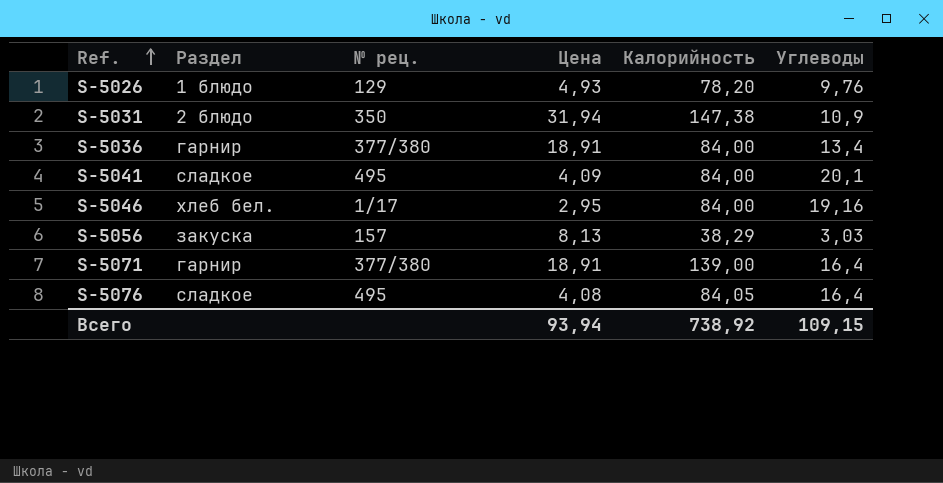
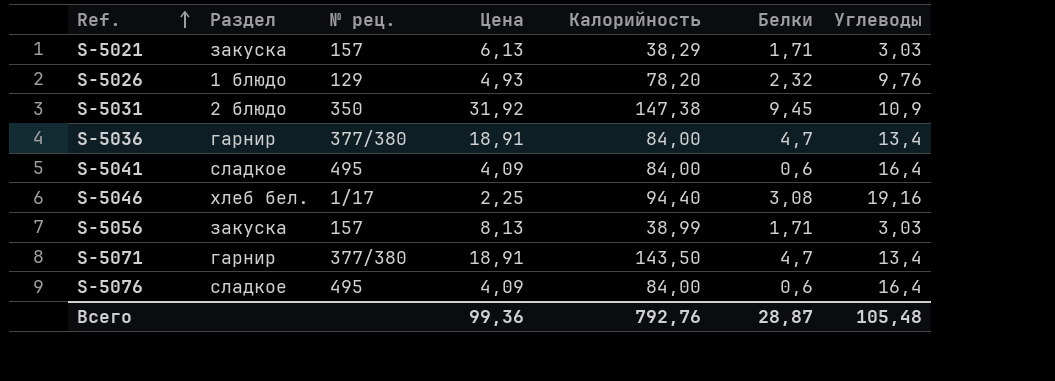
column Белки | position: none -> 6
row S-5021: none -> закуска | 157 | 6,13 | 38,29 | 1,71 | 3,03
S-5031 | Цена: 31,94 -> 31,92
S-5041 | Углеводы: 20,1 -> 16,4
S-5046 | Цена: 2,95 -> 2,25
S-5046 | Калорийность: 84,00 -> 94,40
S-5056 | Калорийность: 38,29 -> 38,99
S-5071 | Калорийность: 139,00 -> 143,50
S-5071 | Углеводы: 16,4 -> 13,4
S-5076 | Цена: 4,08 -> 4,09
S-5076 | Калорийность: 84,05 -> 84,00
Всего | Цена: 93,94 -> 99,36
Всего | Калорийность: 738,92 -> 792,76
Всего | Углеводы: 109,15 -> 105,48

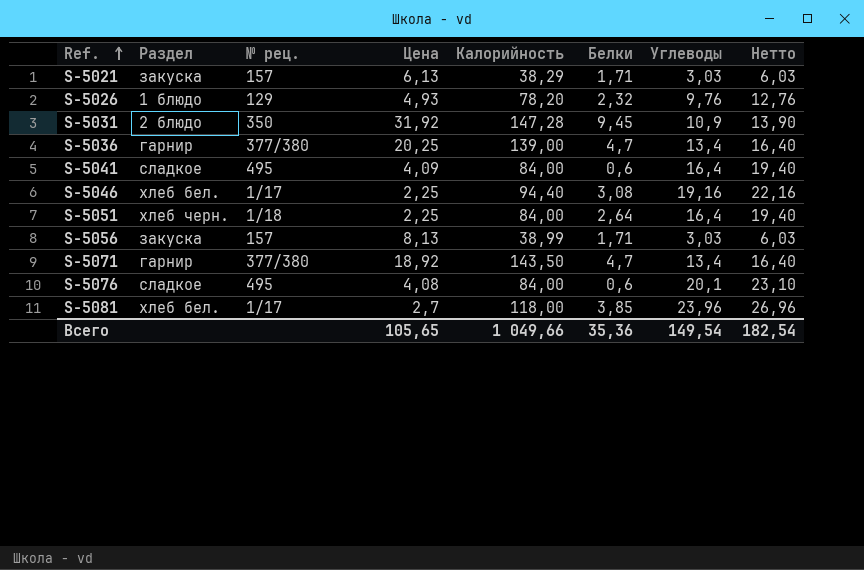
column Нетто | formula: none -> [Углеводы] + 3
S-5031 | Калорийность: 147,38 -> 147,28
S-5036 | Цена: 18,91 -> 20,25
S-5036 | Калорийность: 84,00 -> 139,00
row S-5051: none -> хлеб черн. | 1/18 | 2,25 | 84,00 | 2,64 | 16,4 | 19,40
S-5071 | Цена: 18,91 -> 18,92
S-5076 | Цена: 4,09 -> 4,08
S-5076 | Углеводы: 16,4 -> 20,1
row S-5081: none -> хлеб бел. | 1/17 | 2,7 | 118,00 | 3,85 | 23,96 | 26,96
Всего | Цена: 99,36 -> 105,65
Всего | Калорийность: 792,76 -> 1 049,66
Всего | Белки: 28,87 -> 35,36
Всего | Углеводы: 105,48 -> 149,54

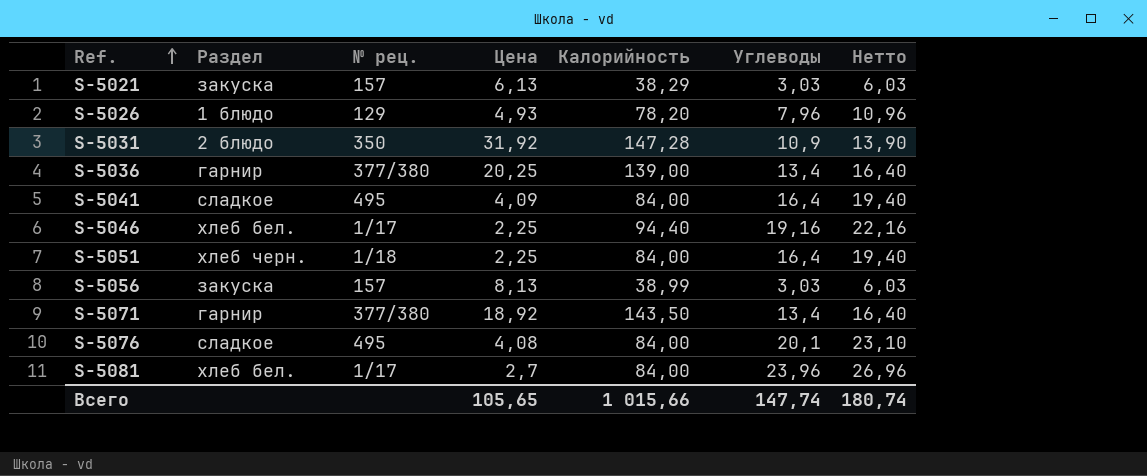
column Белки | position: 6 -> none
S-5026 | Углеводы: 9,76 -> 7,96
S-5026 | Нетто: 12,76 -> 10,96
S-5081 | Калорийность: 118,00 -> 84,00
Всего | Калорийность: 1 049,66 -> 1 015,66
Всего | Углеводы: 149,54 -> 147,74
Всего | Нетто: 182,54 -> 180,74

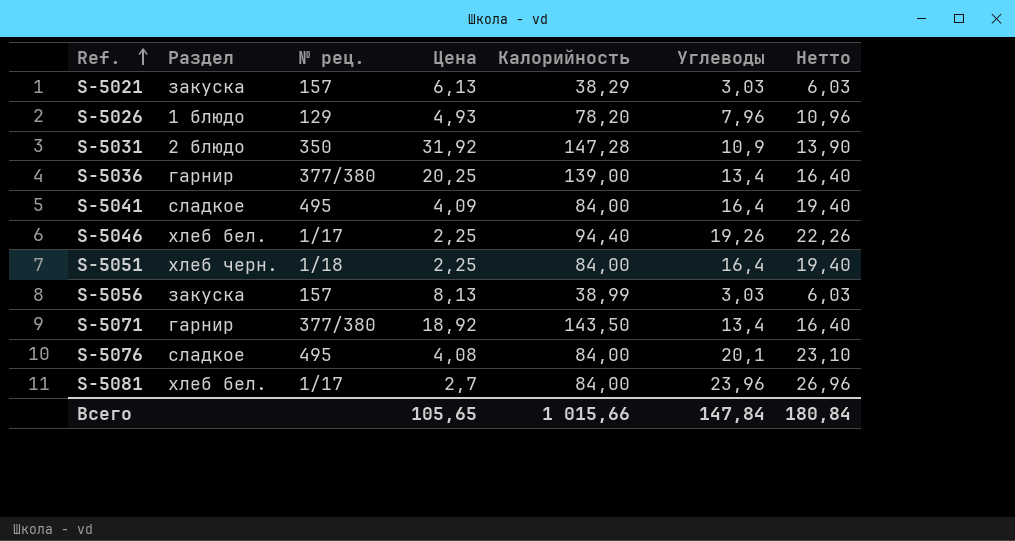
S-5046 | Углеводы: 19,16 -> 19,26
S-5046 | Нетто: 22,16 -> 22,26
Всего | Углеводы: 147,74 -> 147,84
Всего | Нетто: 180,74 -> 180,84

